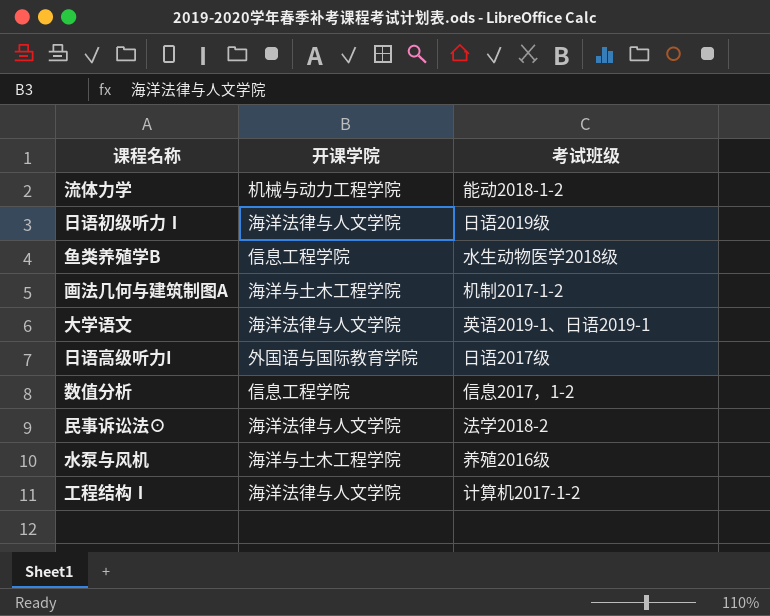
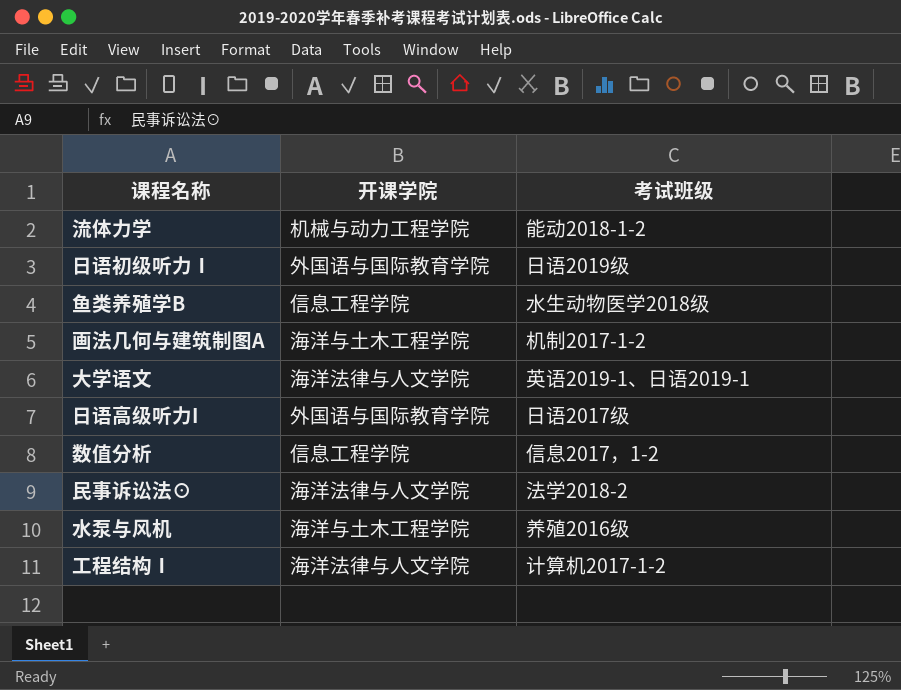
日语初级听力Ⅰ | 开课学院: 海洋法律与人文学院 -> 外国语与国际教育学院

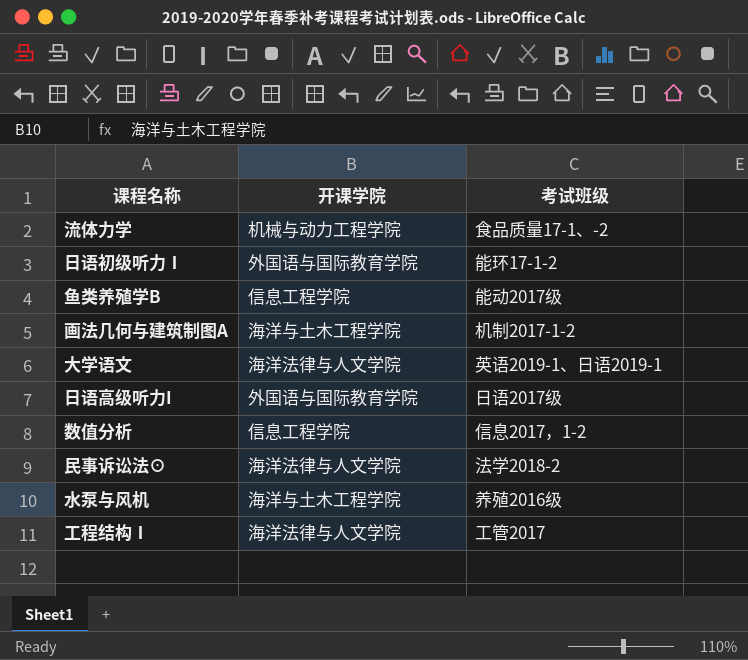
流体力学 | 考试班级: 能动2018-1-2 -> 食品质量17-1、-2
日语初级听力Ⅰ | 考试班级: 日语2019级 -> 能环17-1-2
鱼类养殖学B | 考试班级: 水生动物医学2018级 -> 能动2017级
工程结构Ⅰ | 考试班级: 计算机2017-1-2 -> 工管2017

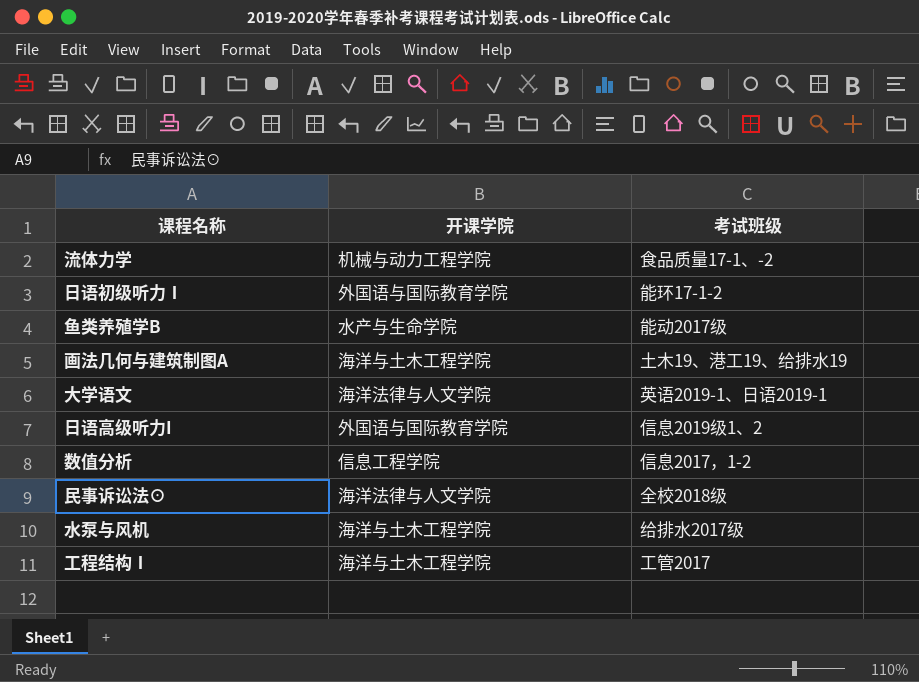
鱼类养殖学B | 开课学院: 信息工程学院 -> 水产与生命学院
画法几何与建筑制图A | 考试班级: 机制2017-1-2 -> 土木19、港工19、给排水19
日语高级听力I | 考试班级: 日语2017级 -> 信息2019级1、2
民事诉讼法⊙ | 考试班级: 法学2018-2 -> 全校2018级
水泵与风机 | 考试班级: 养殖2016级 -> 给排水2017级
工程结构Ⅰ | 开课学院: 海洋法律与人文学院 -> 海洋与土木工程学院

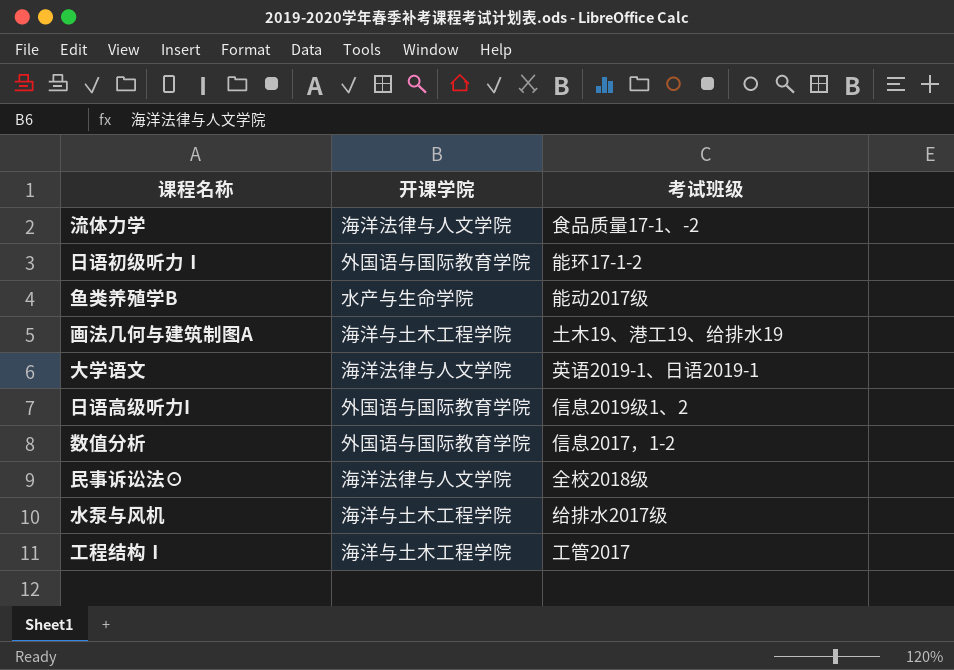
流体力学 | 开课学院: 机械与动力工程学院 -> 海洋法律与人文学院
数值分析 | 开课学院: 信息工程学院 -> 外国语与国际教育学院

